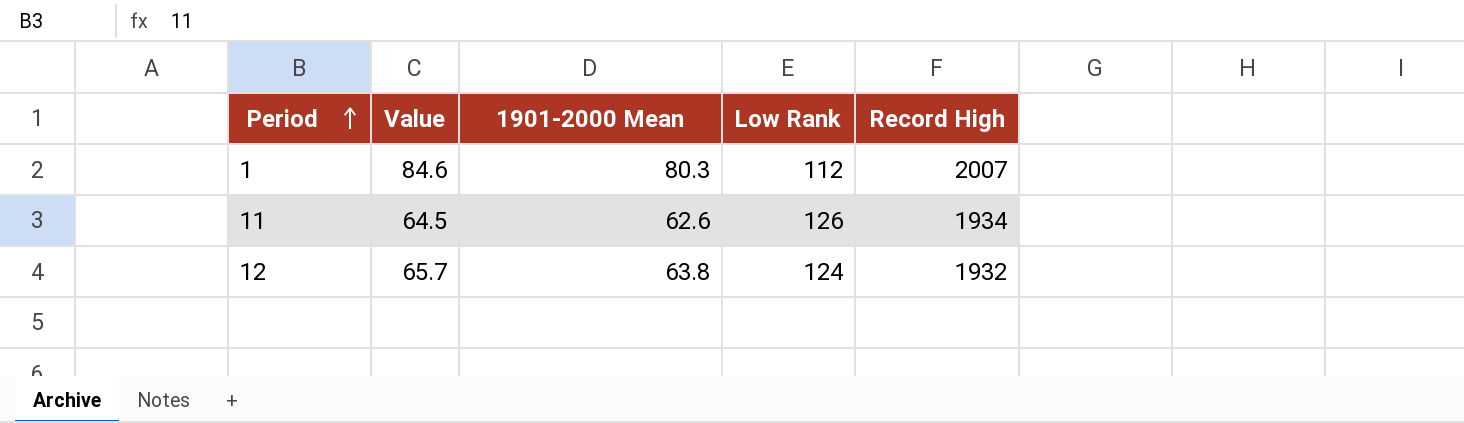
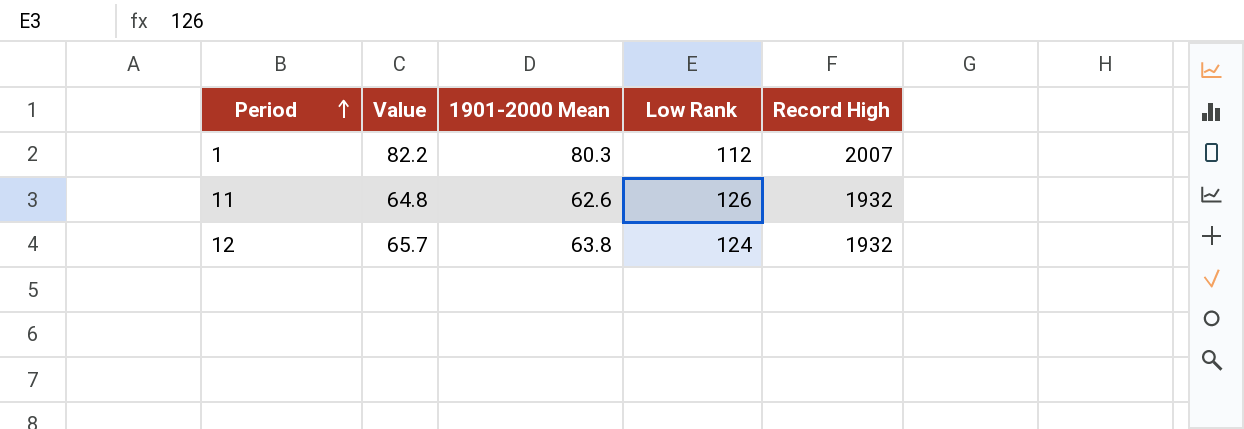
1 | Value: 84.6 -> 82.2
11 | Value: 64.5 -> 64.8
11 | Record High: 1934 -> 1932

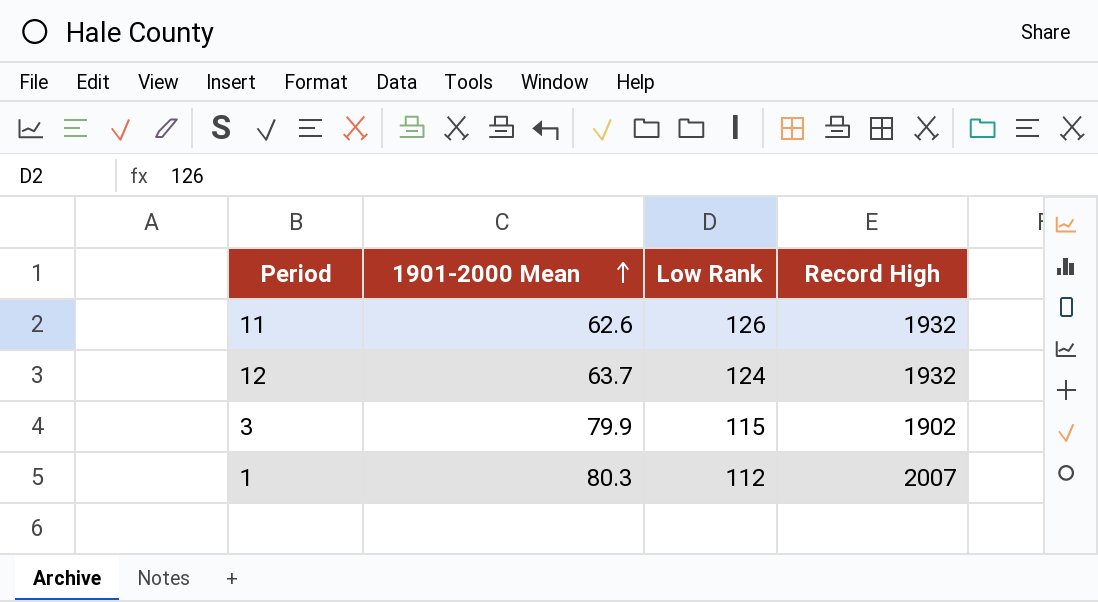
row order: Period ascending -> 1901-2000 Mean ascending
column Value | position: 2 -> none
12 | 1901-2000 Mean: 63.8 -> 63.7
row 3: none -> 79.9 | 115 | 1902

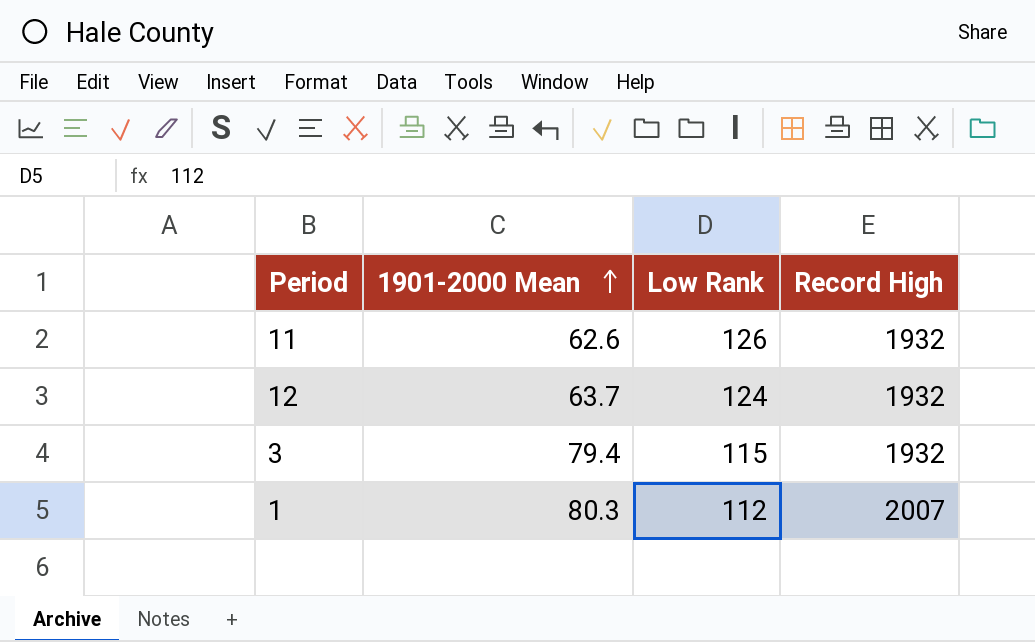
3 | 1901-2000 Mean: 79.9 -> 79.4
3 | Record High: 1902 -> 1932

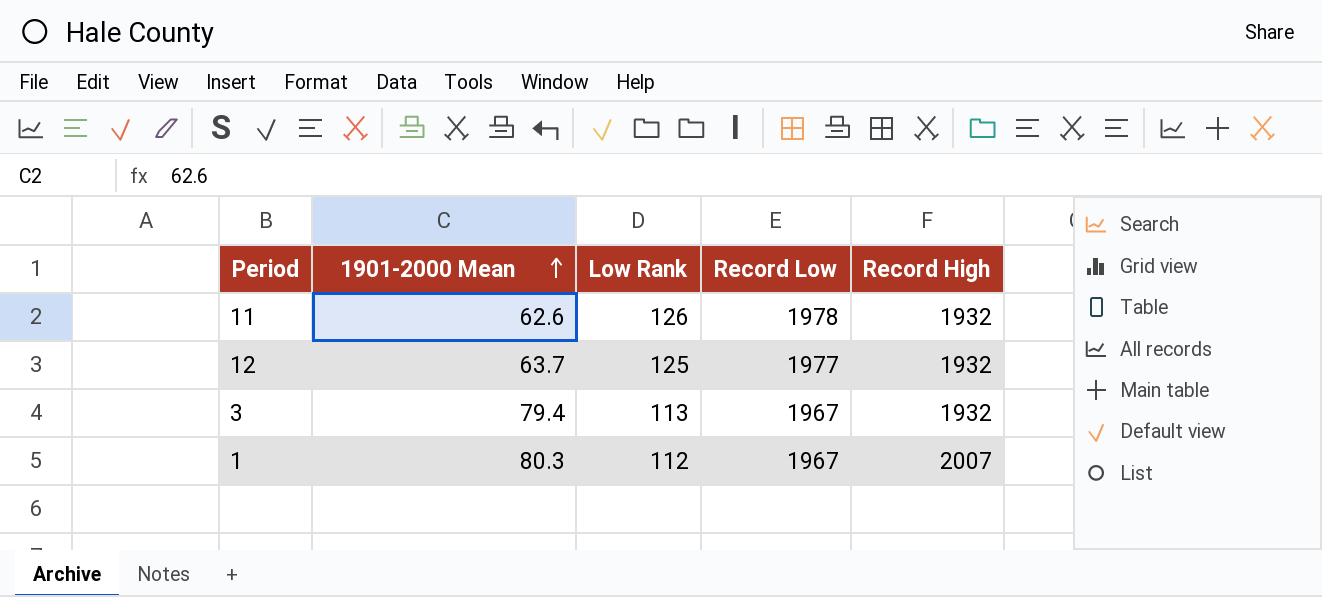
column Record Low | position: none -> 4
12 | Low Rank: 124 -> 125
3 | Low Rank: 115 -> 113

